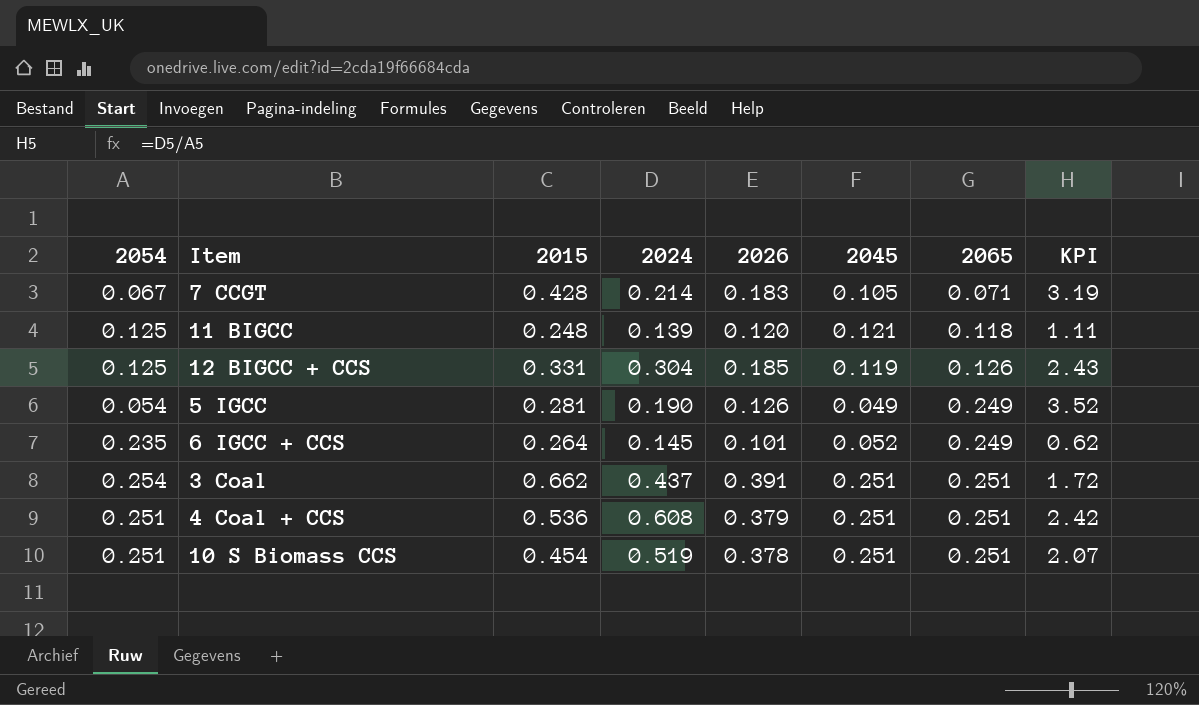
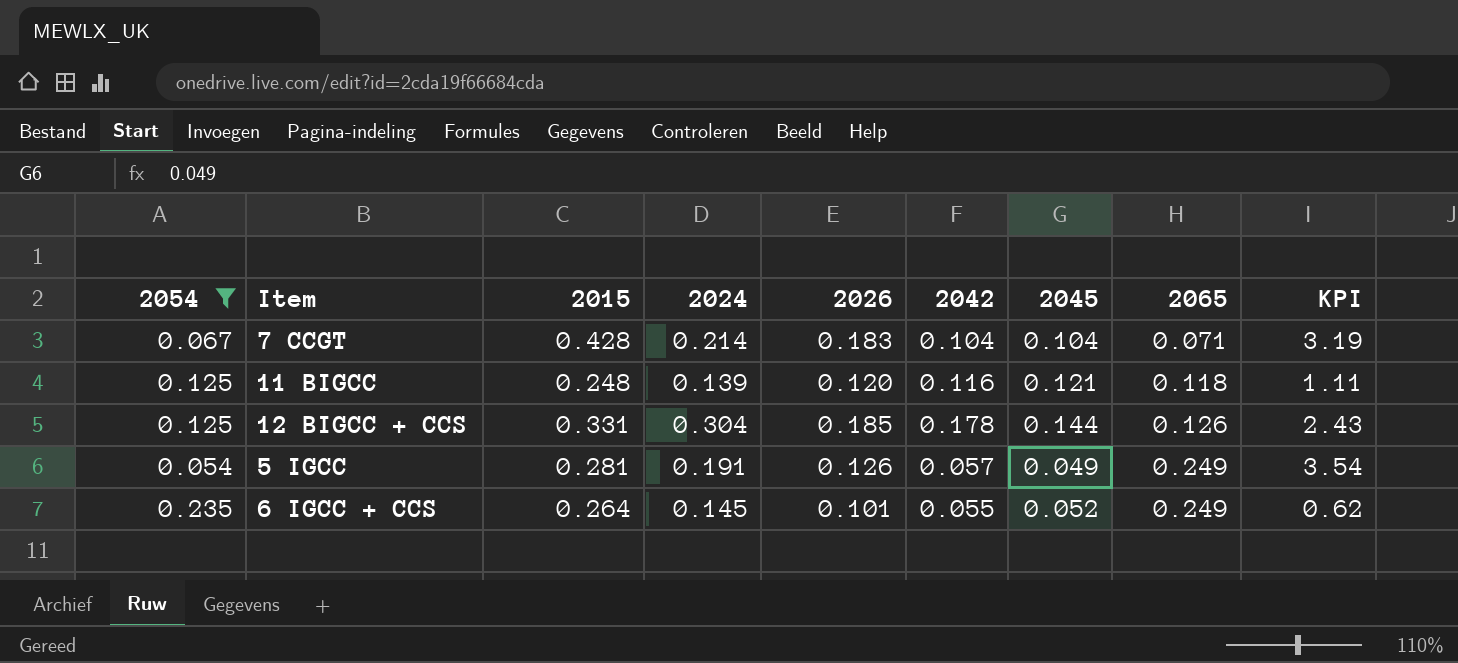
filter: none -> 2054 <= 0.235
column 2042 | position: none -> 6
7 CCGT | 2045: 0.105 -> 0.104
12 BIGCC + CCS | 2045: 0.119 -> 0.144
5 IGCC | 2024: 0.190 -> 0.191
5 IGCC | KPI: 3.52 -> 3.54

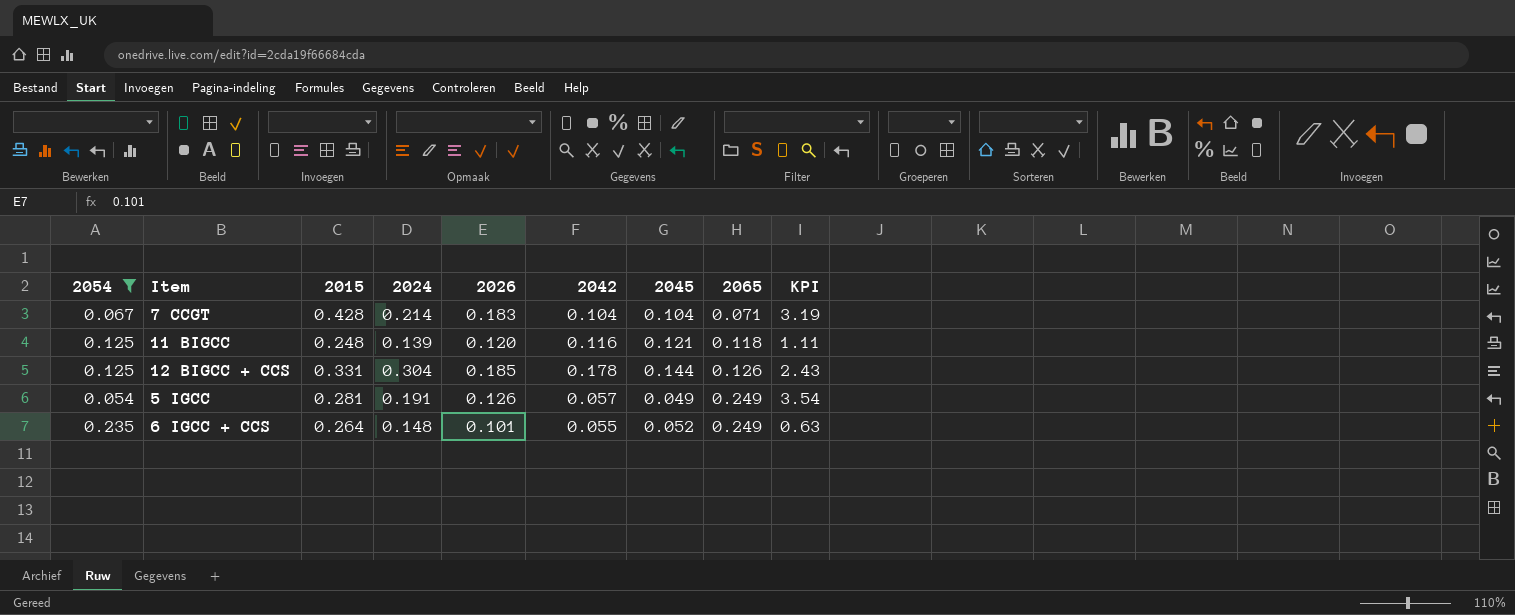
6 IGCC + CCS | 2024: 0.145 -> 0.148
6 IGCC + CCS | KPI: 0.62 -> 0.63

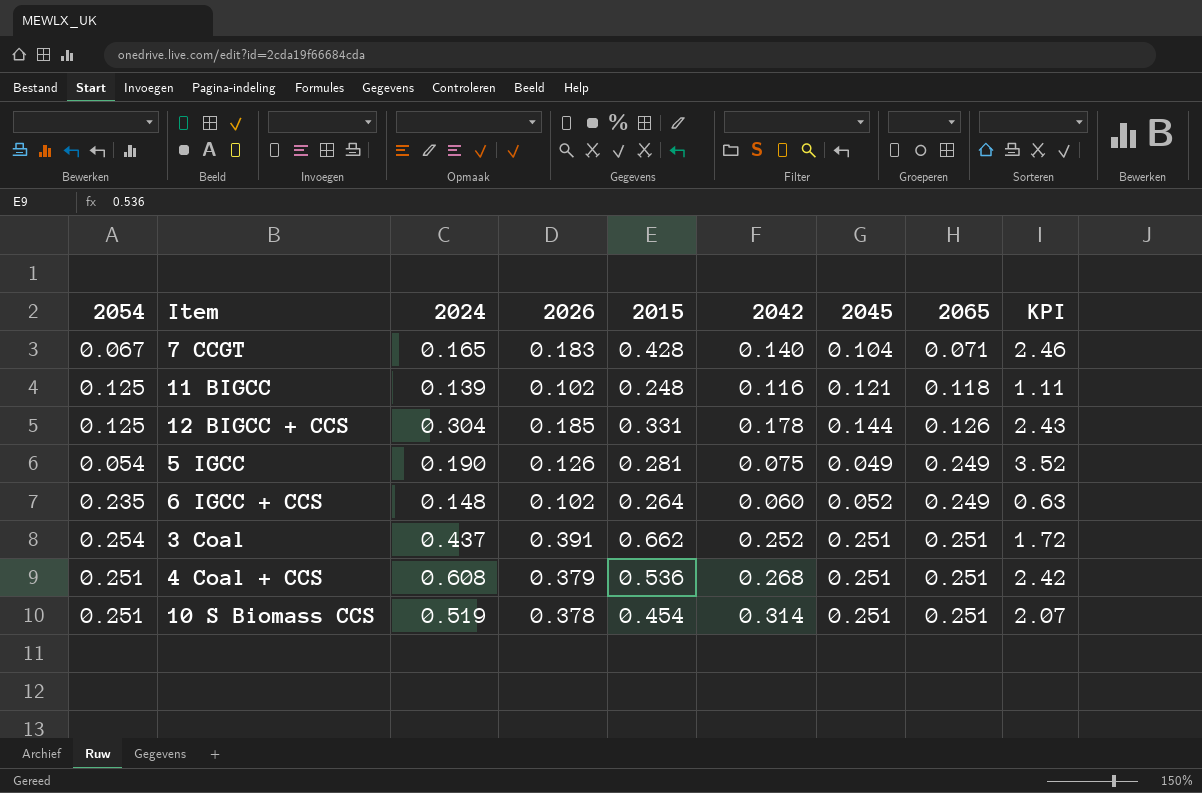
filter: 2054 <= 0.235 -> none
column 2015 | position: 3 -> 5
7 CCGT | 2024: 0.214 -> 0.165
7 CCGT | 2042: 0.104 -> 0.140
7 CCGT | KPI: 3.19 -> 2.46
11 BIGCC | 2026: 0.120 -> 0.102
5 IGCC | 2024: 0.191 -> 0.190
5 IGCC | 2042: 0.057 -> 0.075
5 IGCC | KPI: 3.54 -> 3.52
6 IGCC + CCS | 2026: 0.101 -> 0.102
6 IGCC + CCS | 2042: 0.055 -> 0.060

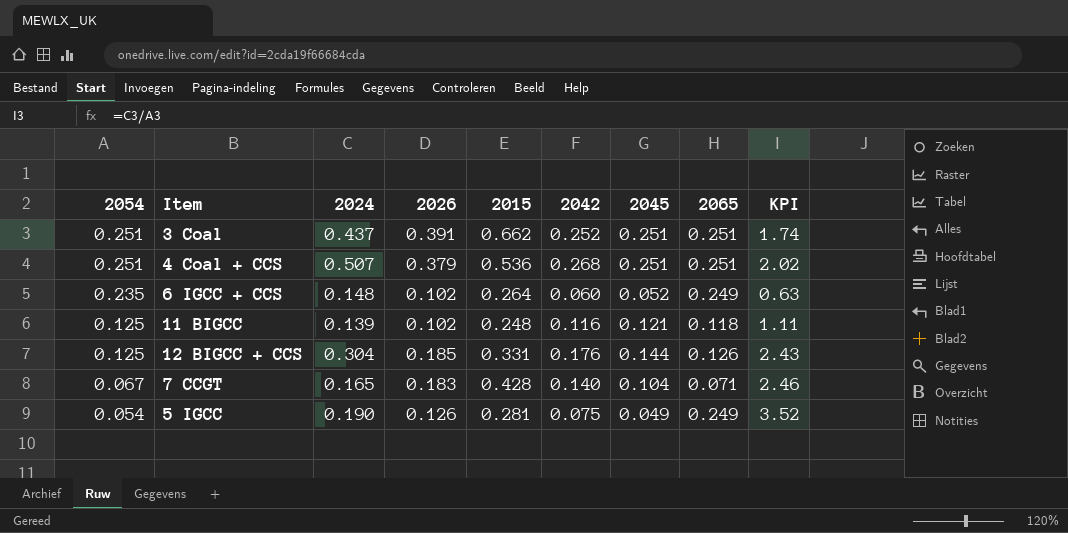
row order: 2065 ascending -> 2054 descending
row 10 S Biomass CCS: 0.251 | 0.519 | 0.378 | 0.454 | 0.314 | 0.251 | 0.251 | 2.07 -> none
3 Coal | 2054: 0.254 -> 0.251
3 Coal | KPI: 1.72 -> 1.74
4 Coal + CCS | 2024: 0.608 -> 0.507
4 Coal + CCS | KPI: 2.42 -> 2.02
12 BIGCC + CCS | 2042: 0.178 -> 0.176

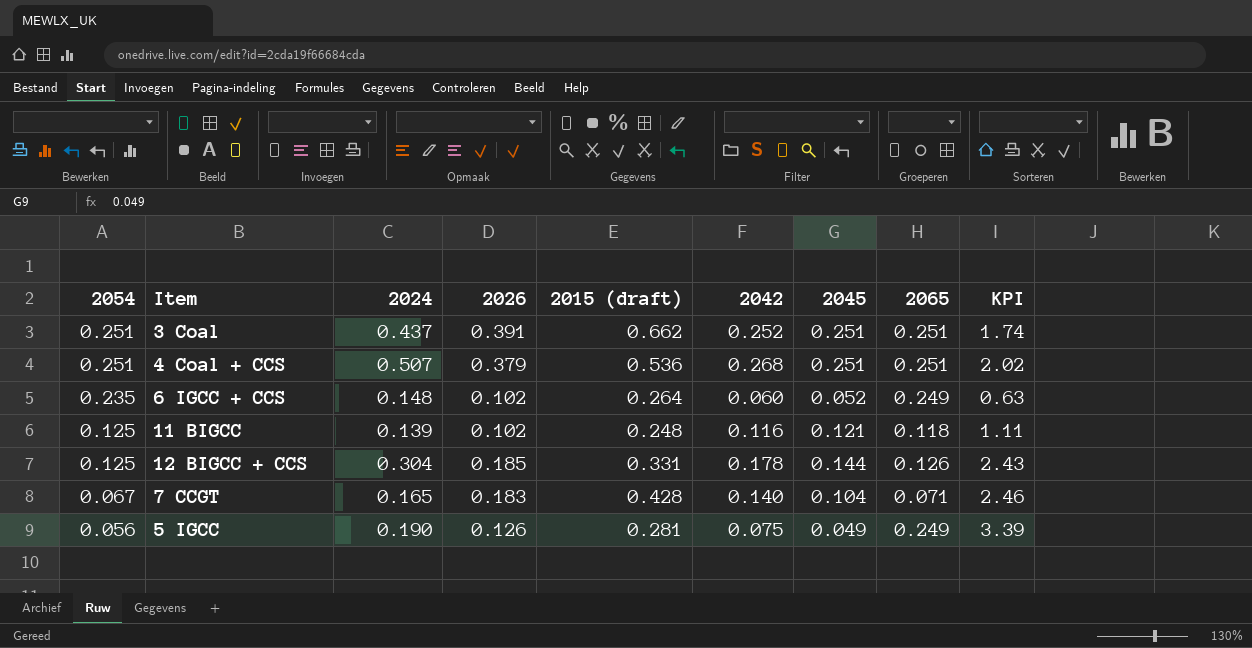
column name: 2015 -> 2015 (draft)
12 BIGCC + CCS | 2042: 0.176 -> 0.178
5 IGCC | 2054: 0.054 -> 0.056
5 IGCC | KPI: 3.52 -> 3.39

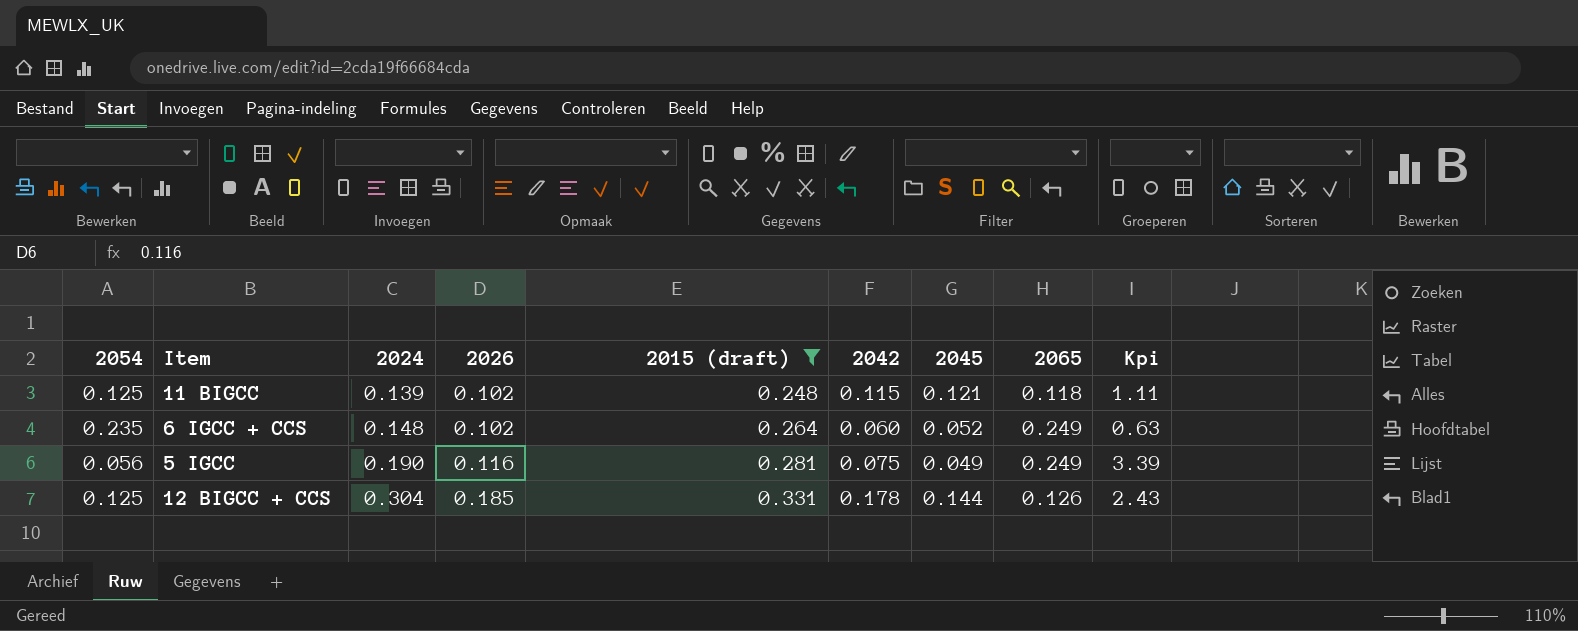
filter: none -> 2015 (draft) <= 0.331
row order: 2054 descending -> 2024 ascending
column name: KPI -> Kpi
11 BIGCC | 2042: 0.116 -> 0.115
5 IGCC | 2026: 0.126 -> 0.116

